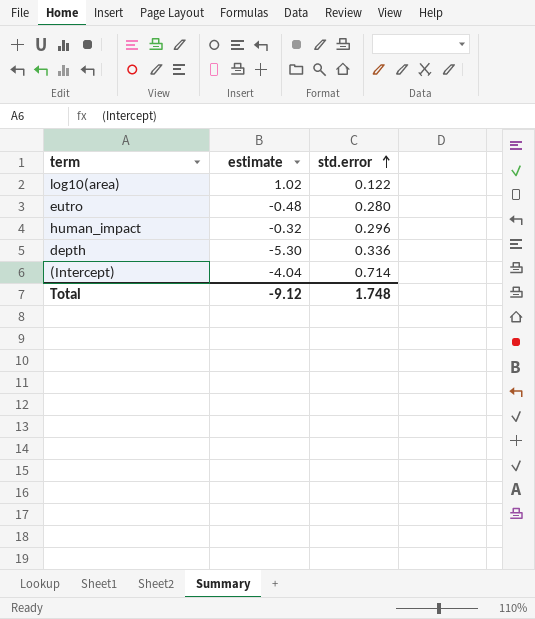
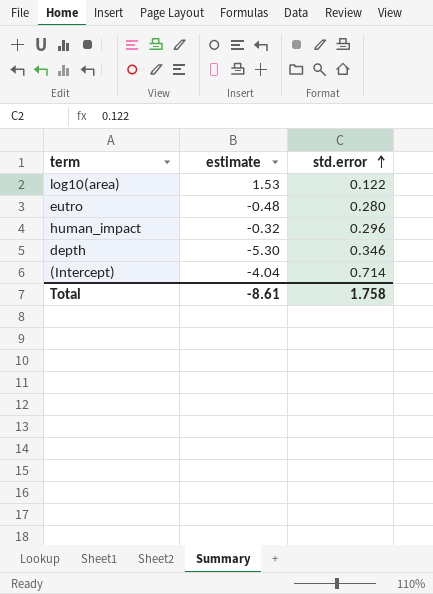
log10(area) | estimate: 1.02 -> 1.53
depth | std.error: 0.336 -> 0.346
Total | estimate: -9.12 -> -8.61
Total | std.error: 1.748 -> 1.758

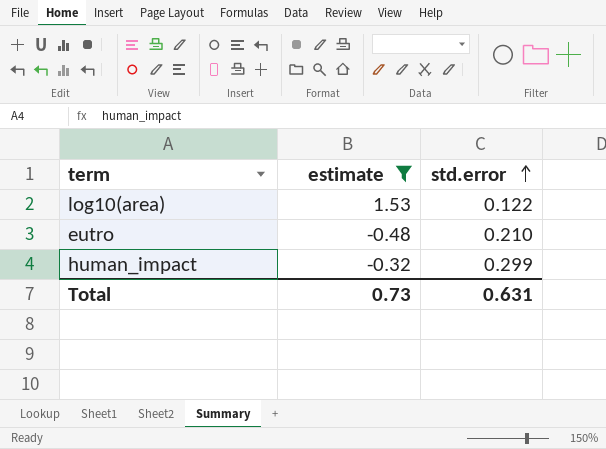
filter: none -> estimate >= -0.48
eutro | std.error: 0.280 -> 0.210
human_impact | std.error: 0.296 -> 0.299
Total | estimate: -8.61 -> 0.73
Total | std.error: 1.758 -> 0.631

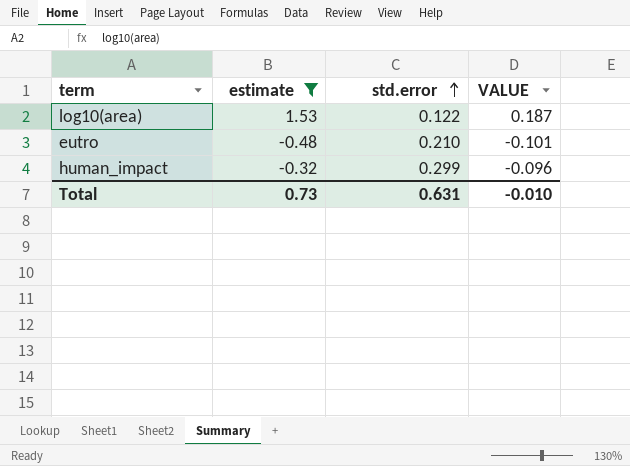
column VALUE | formula: none -> [estimate] * [std.error]

